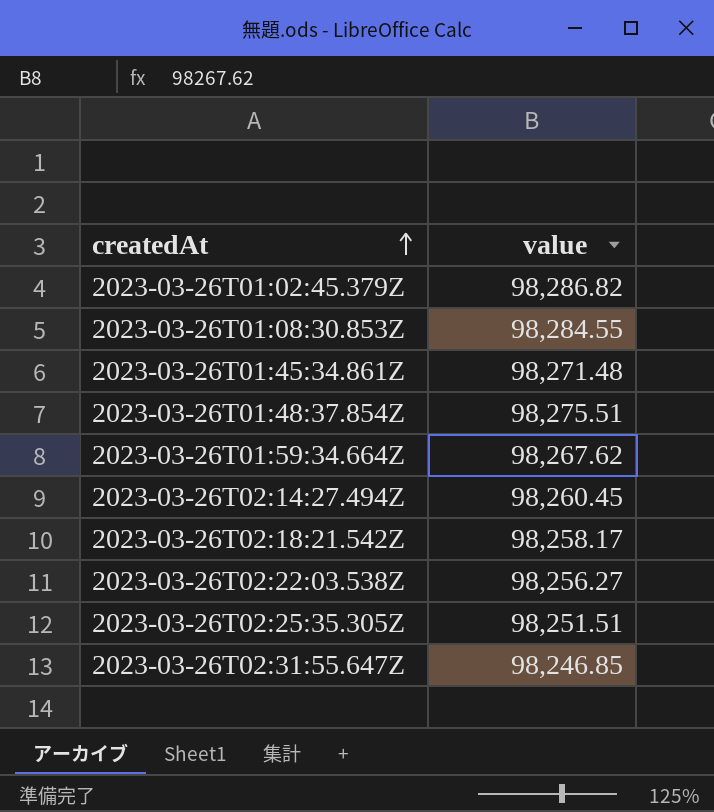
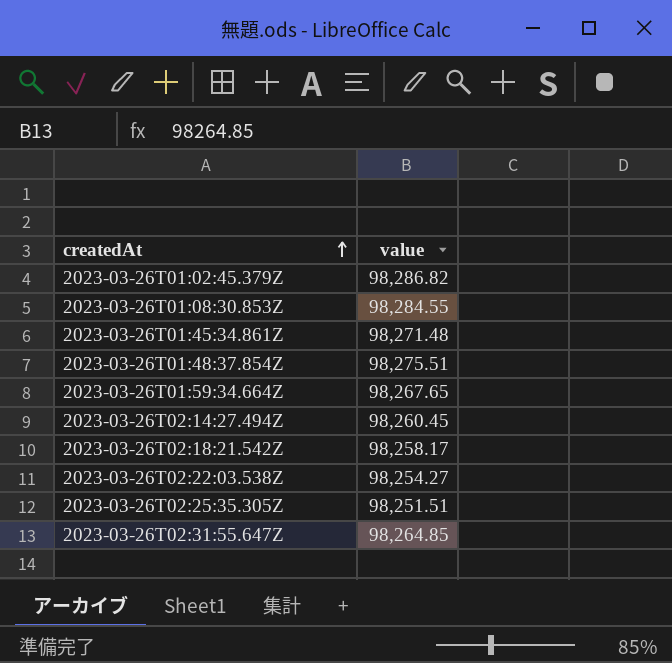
2023-03-26T01:59:34.664Z | value: 98,267.62 -> 98,267.65
2023-03-26T02:22:03.538Z | value: 98,256.27 -> 98,254.27
2023-03-26T02:31:55.647Z | value: 98,246.85 -> 98,264.85

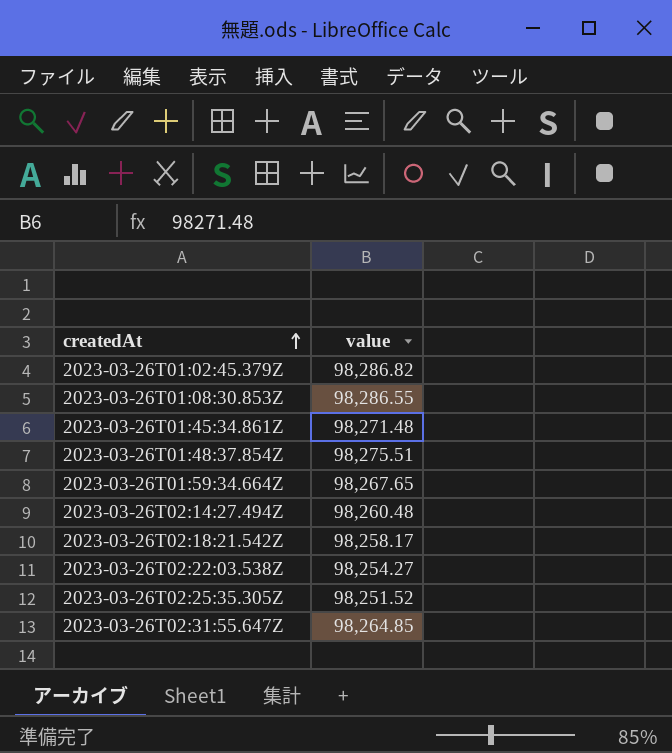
2023-03-26T01:08:30.853Z | value: 98,284.55 -> 98,286.55
2023-03-26T02:14:27.494Z | value: 98,260.45 -> 98,260.48
2023-03-26T02:25:35.305Z | value: 98,251.51 -> 98,251.52

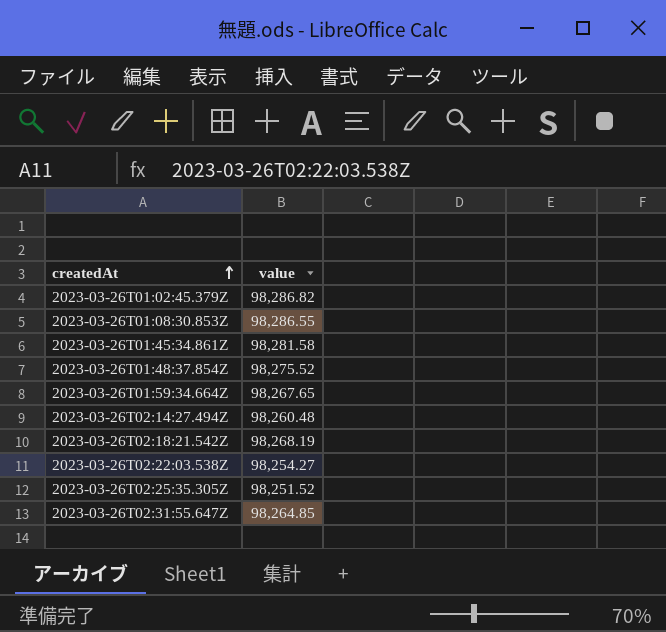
2023-03-26T01:45:34.861Z | value: 98,271.48 -> 98,281.58
2023-03-26T01:48:37.854Z | value: 98,275.51 -> 98,275.52
2023-03-26T02:18:21.542Z | value: 98,258.17 -> 98,268.19

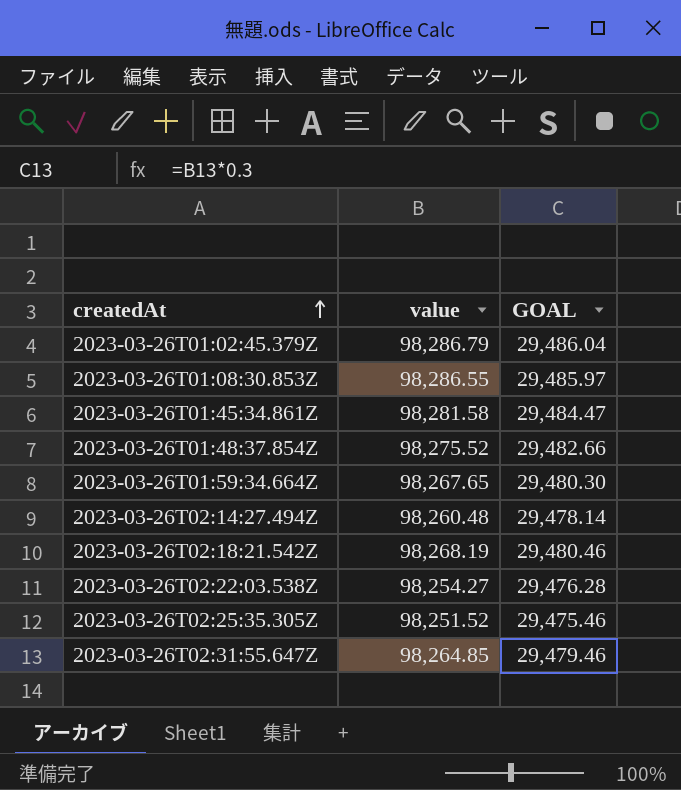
column GOAL | formula: none -> [value] * 0.3
2023-03-26T01:02:45.379Z | value: 98,286.82 -> 98,286.79

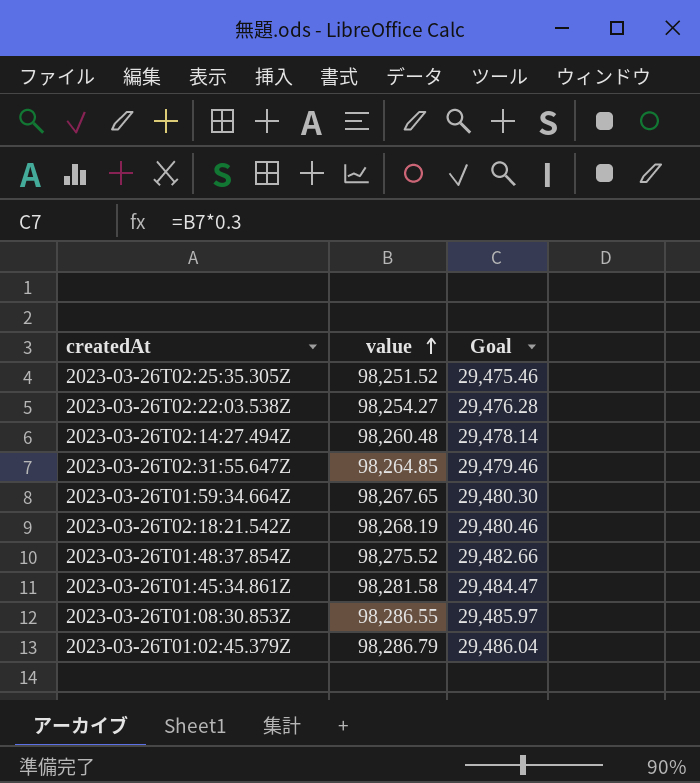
row order: createdAt ascending -> value ascending
column name: GOAL -> Goal

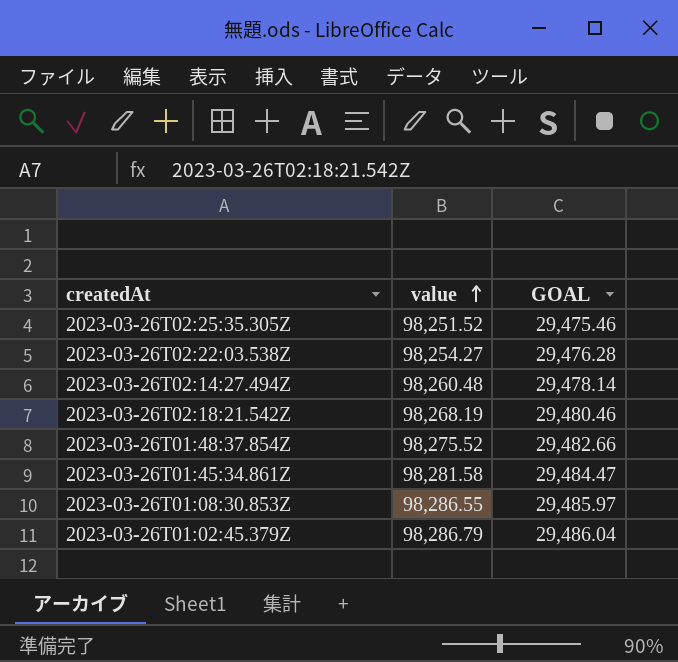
column name: Goal -> GOAL
row 2023-03-26T02:31:55.647Z: 98,264.85 | 29,479.46 -> none
row 2023-03-26T01:59:34.664Z: 98,267.65 | 29,480.30 -> none

